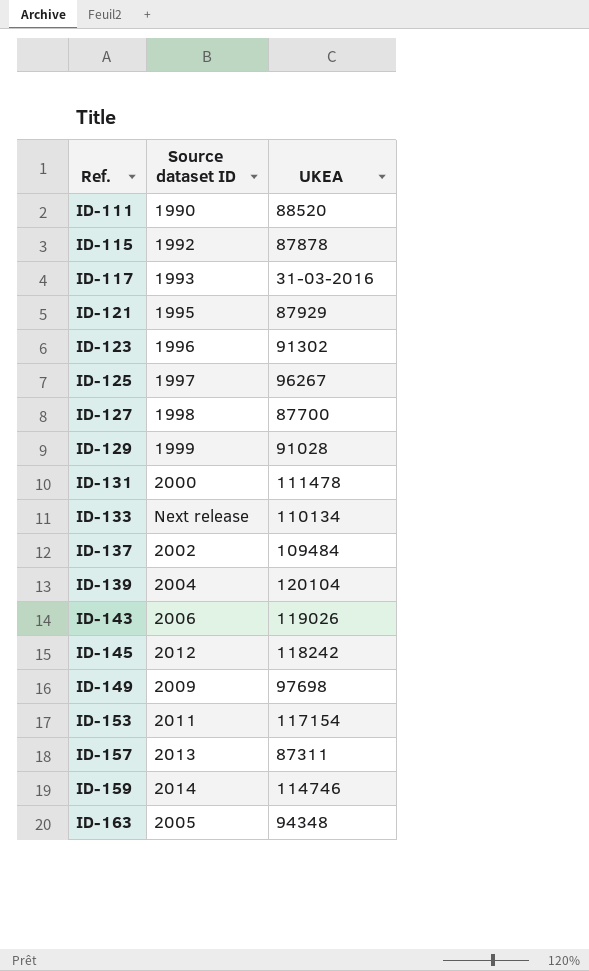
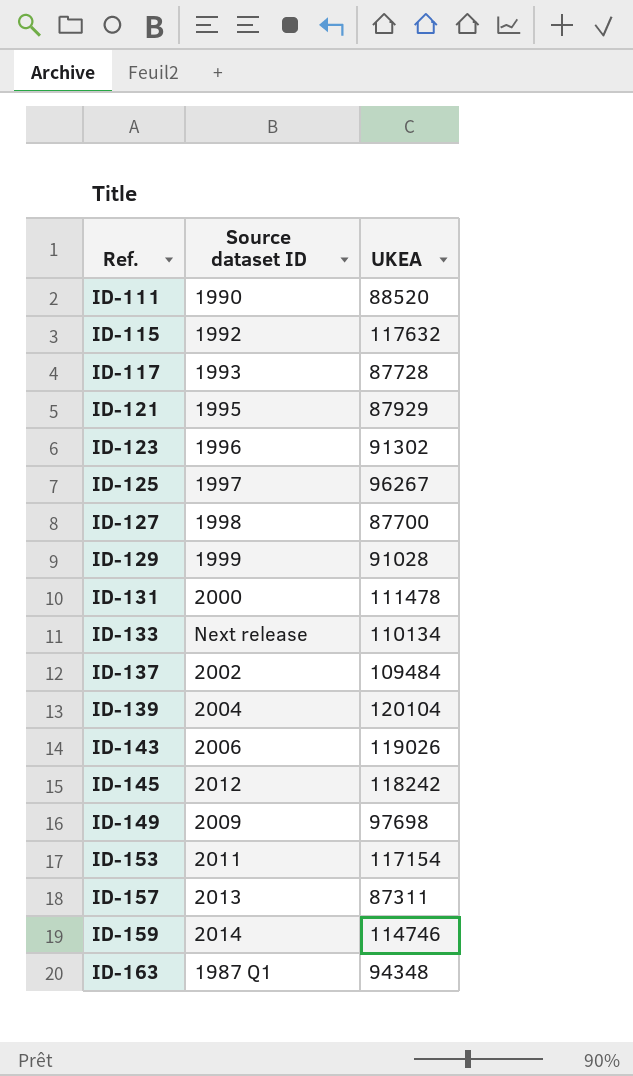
ID-115 | UKEA: 87878 -> 117632
ID-117 | UKEA: 31-03-2016 -> 87728
ID-163 | Source dataset ID: 2005 -> 1987 Q1

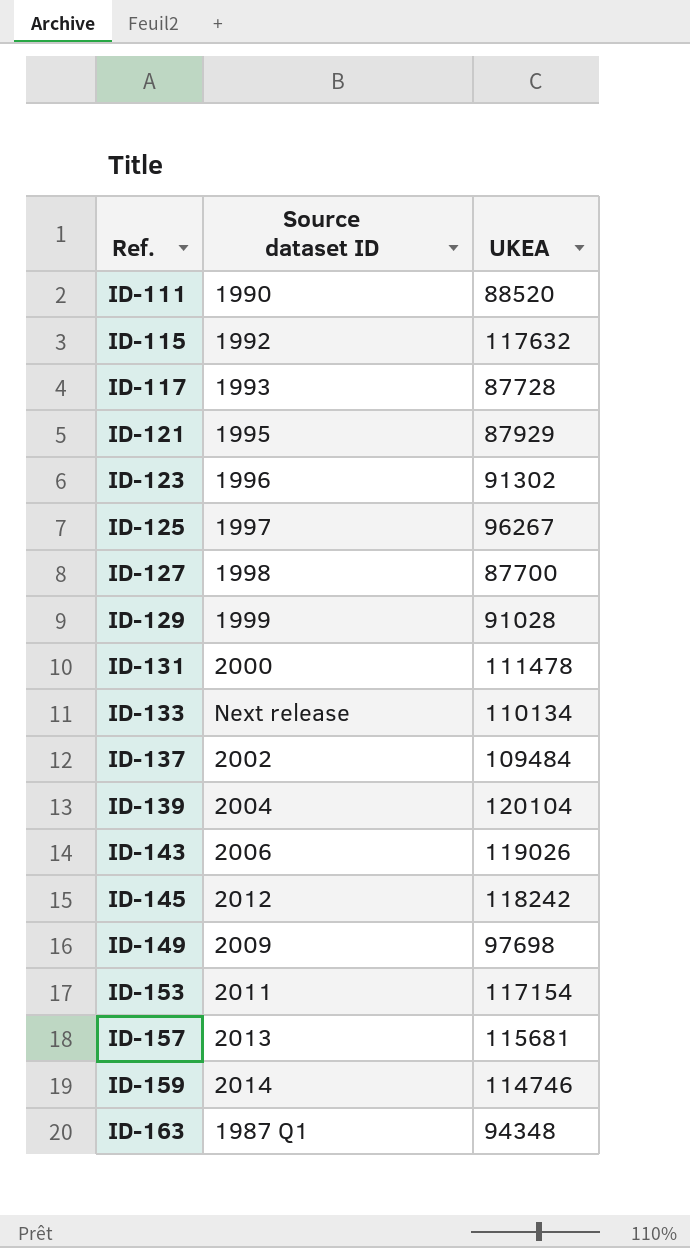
ID-157 | UKEA: 87311 -> 115681

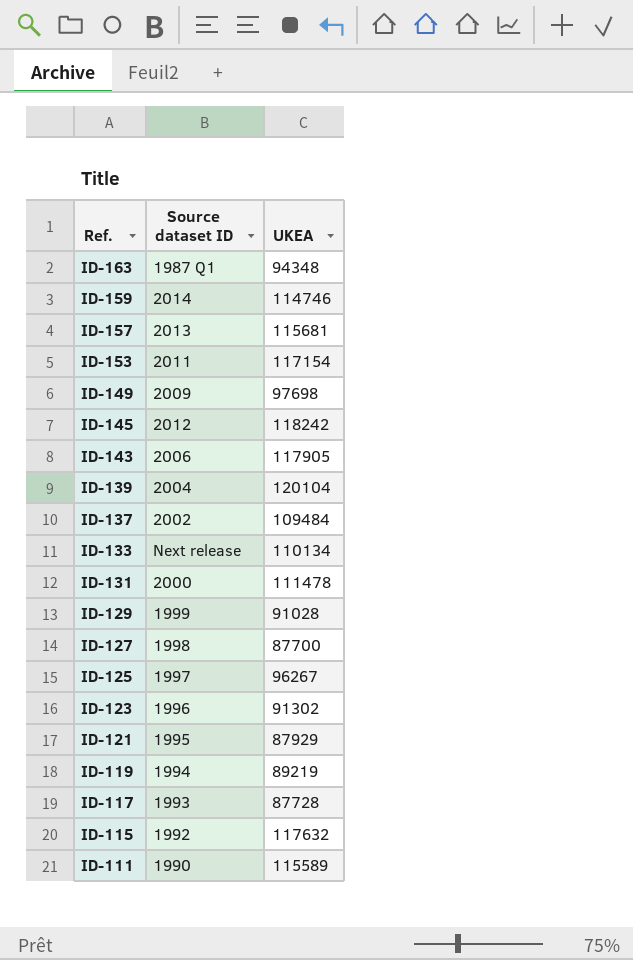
row order: Ref. ascending -> Ref. descending
ID-143 | UKEA: 119026 -> 117905
row ID-119: none -> 1994 | 89219
ID-111 | UKEA: 88520 -> 115589

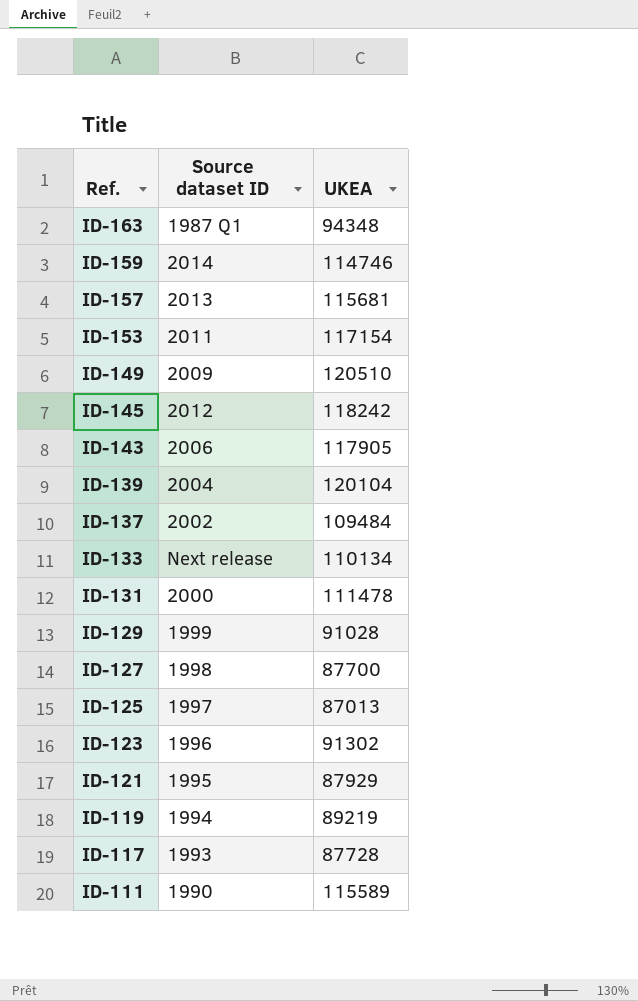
row ID-115: 1992 | 117632 -> none
ID-149 | UKEA: 97698 -> 120510
ID-125 | UKEA: 96267 -> 87013

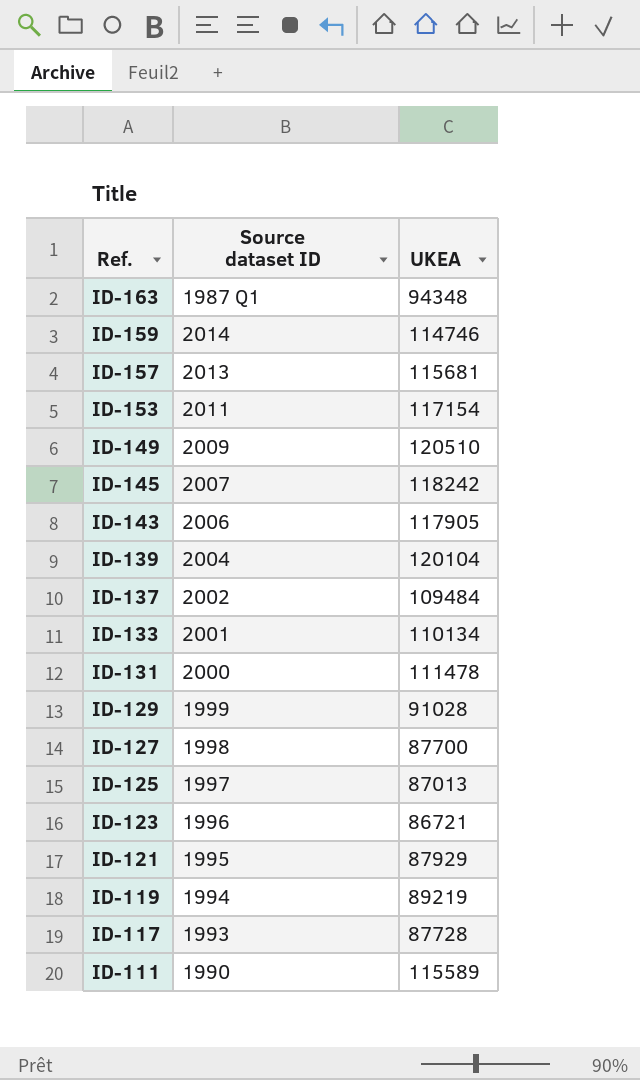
ID-145 | Source dataset ID: 2012 -> 2007
ID-133 | Source dataset ID: Next release -> 2001
ID-123 | UKEA: 91302 -> 86721

